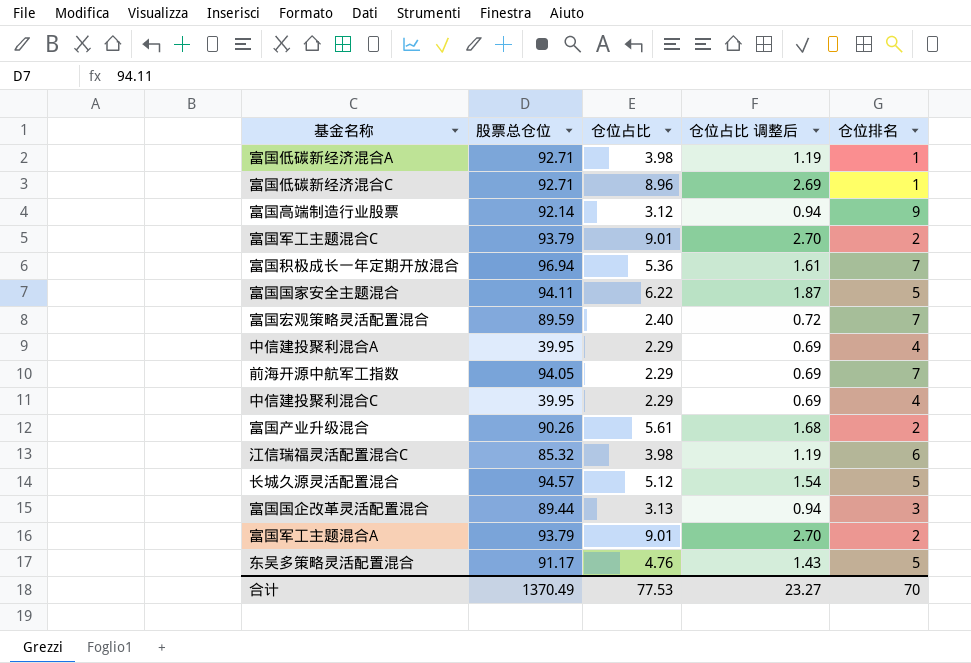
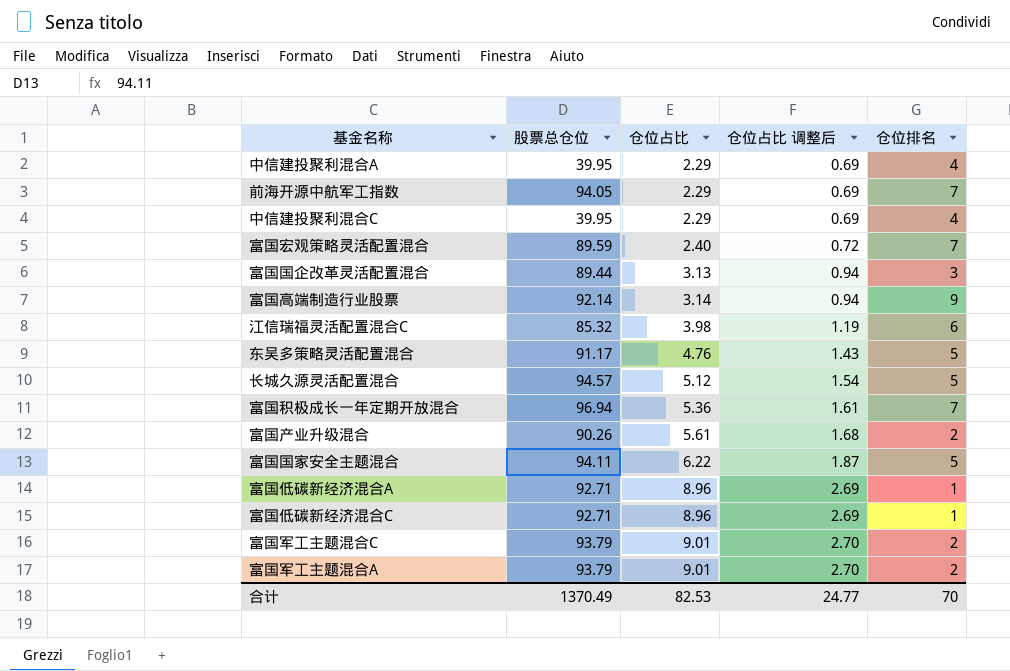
row order: none -> 仓位占比 ascending
富国高端制造行业股票 | 仓位占比: 3.12 -> 3.14
富国低碳新经济混合A | 仓位占比: 3.98 -> 8.96
富国低碳新经济混合A | 仓位占比 调整后: 1.19 -> 2.69
合计 | 仓位占比: 77.53 -> 82.53
合计 | 仓位占比 调整后: 23.27 -> 24.77

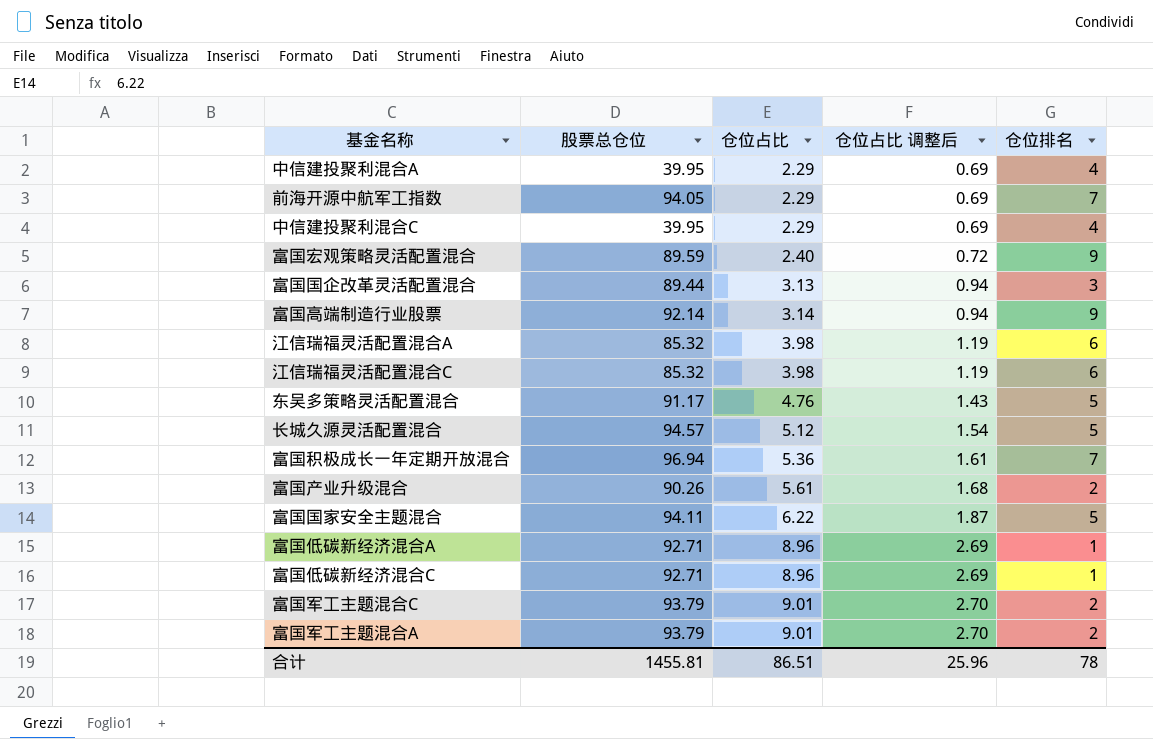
富国宏观策略灵活配置混合 | 仓位排名: 7 -> 9
row 江信瑞福灵活配置混合A: none -> 85.32 | 3.98 | 1.19 | 6
合计 | 股票总仓位: 1370.49 -> 1455.81
合计 | 仓位占比: 82.53 -> 86.51
合计 | 仓位占比 调整后: 24.77 -> 25.96
合计 | 仓位排名: 70 -> 78

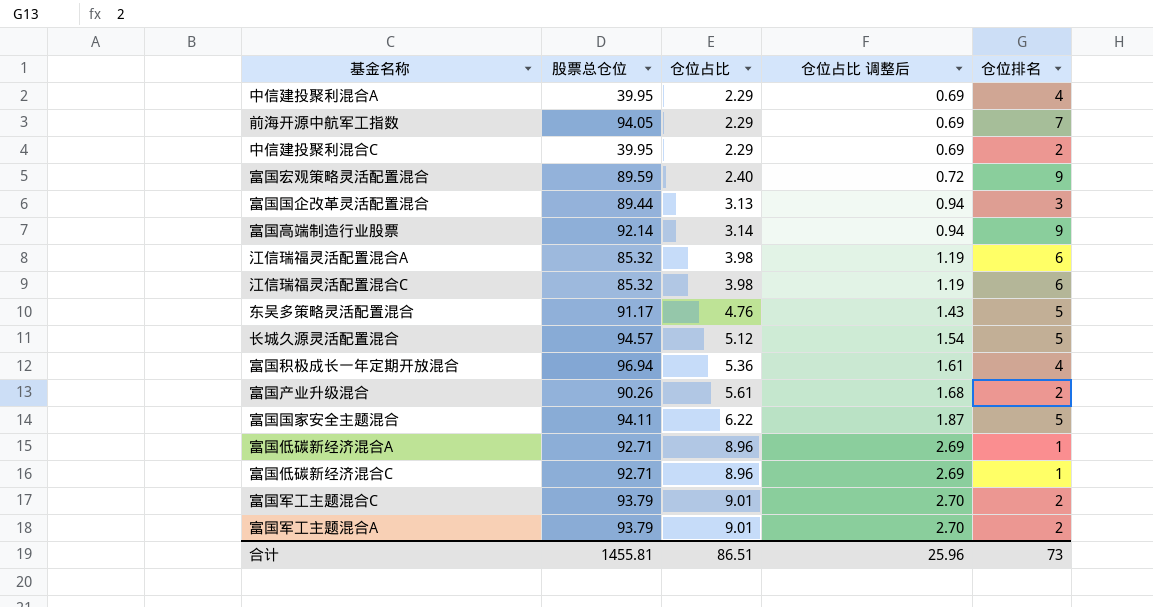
中信建投聚利混合C | 仓位排名: 4 -> 2
富国积极成长一年定期开放混合 | 仓位排名: 7 -> 4
合计 | 仓位排名: 78 -> 73

